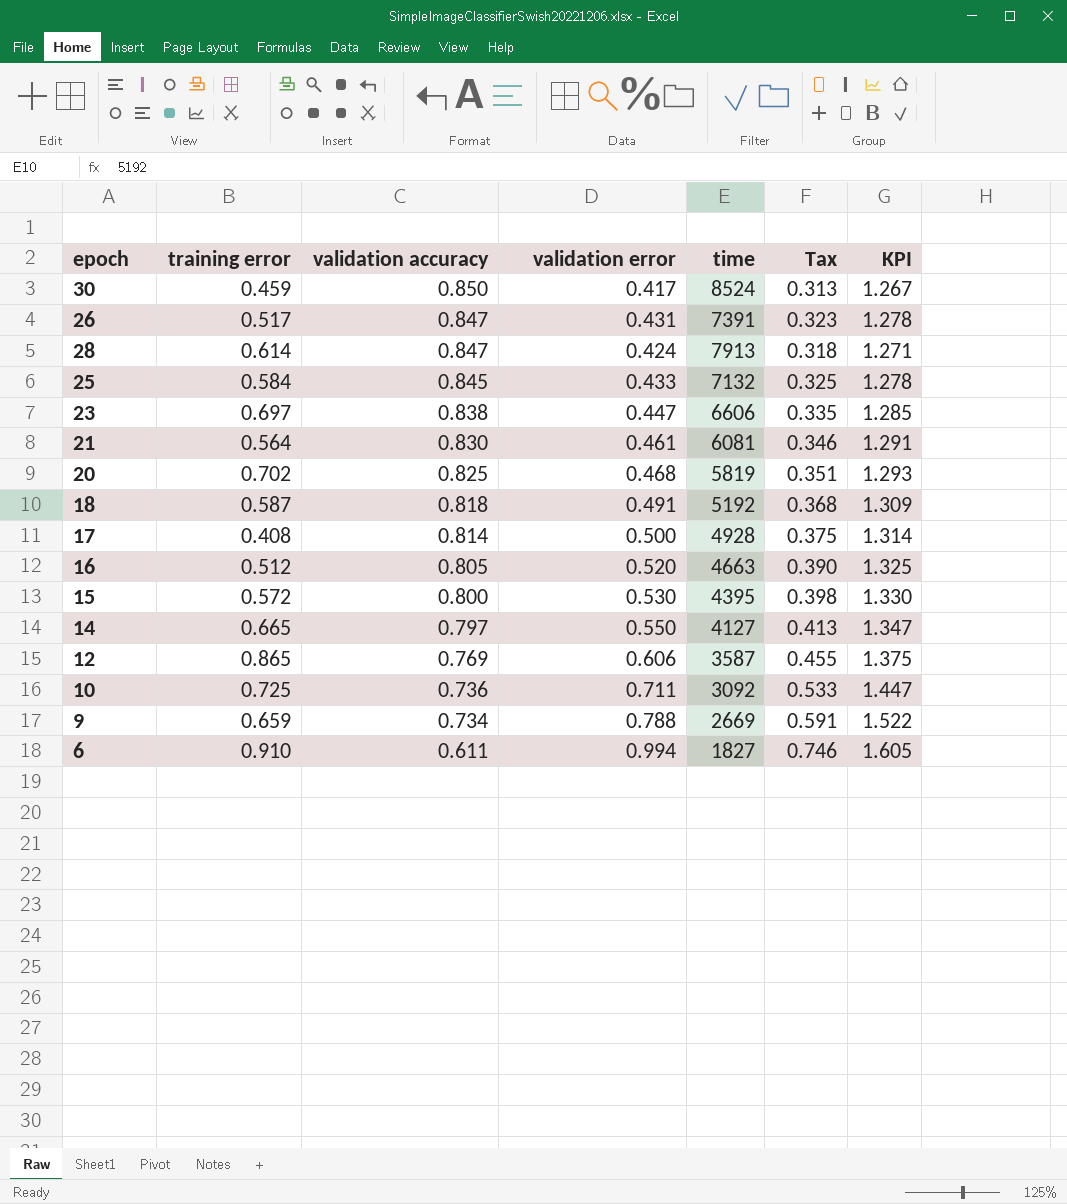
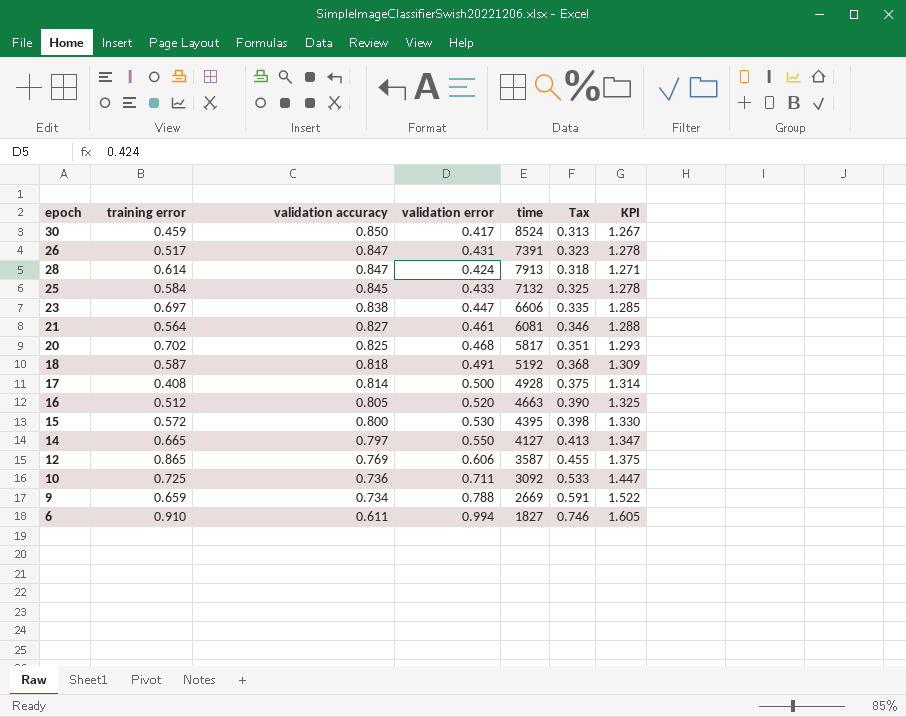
21 | validation accuracy: 0.830 -> 0.827
21 | KPI: 1.291 -> 1.288
20 | time: 5819 -> 5817

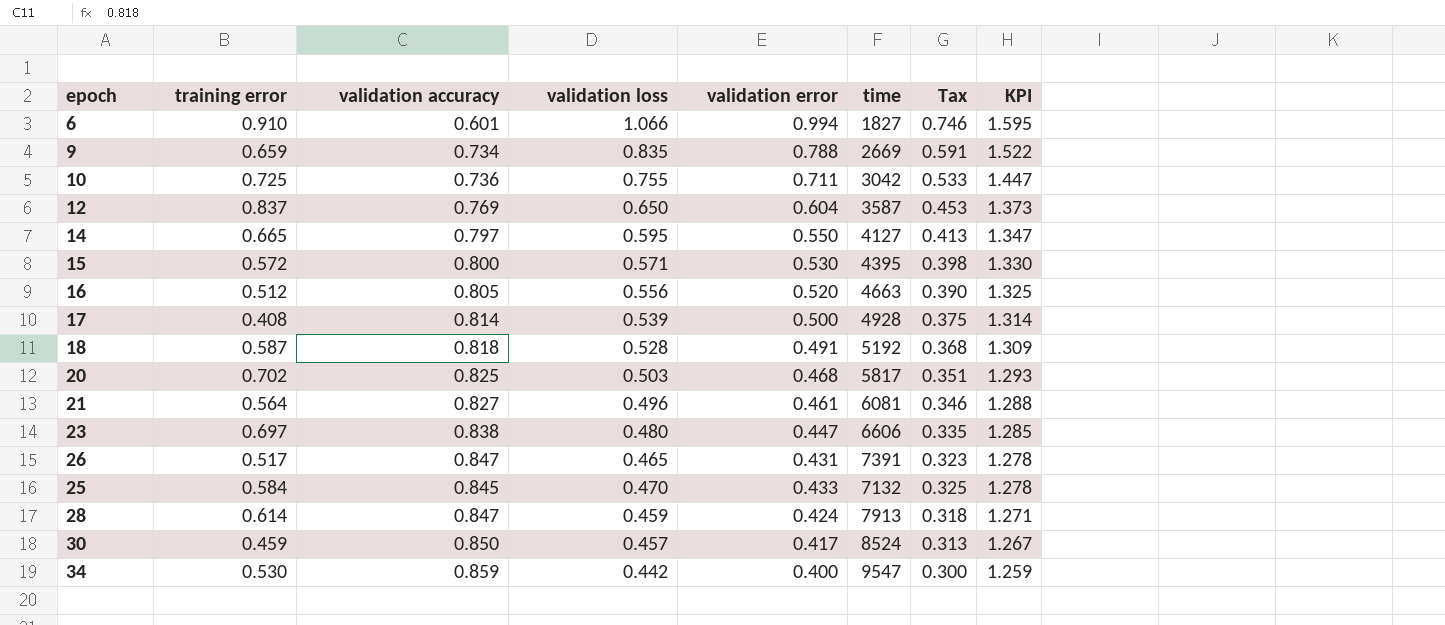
row order: validation accuracy descending -> KPI descending
column validation loss | position: none -> 4
6 | validation accuracy: 0.611 -> 0.601
6 | KPI: 1.605 -> 1.595
10 | time: 3092 -> 3042
12 | training error: 0.865 -> 0.837
12 | validation error: 0.606 -> 0.604
12 | Tax: 0.455 -> 0.453
12 | KPI: 1.375 -> 1.373
row 34: none -> 0.530 | 0.859 | 0.442 | 0.400 | 9547 | 0.300 | 1.259

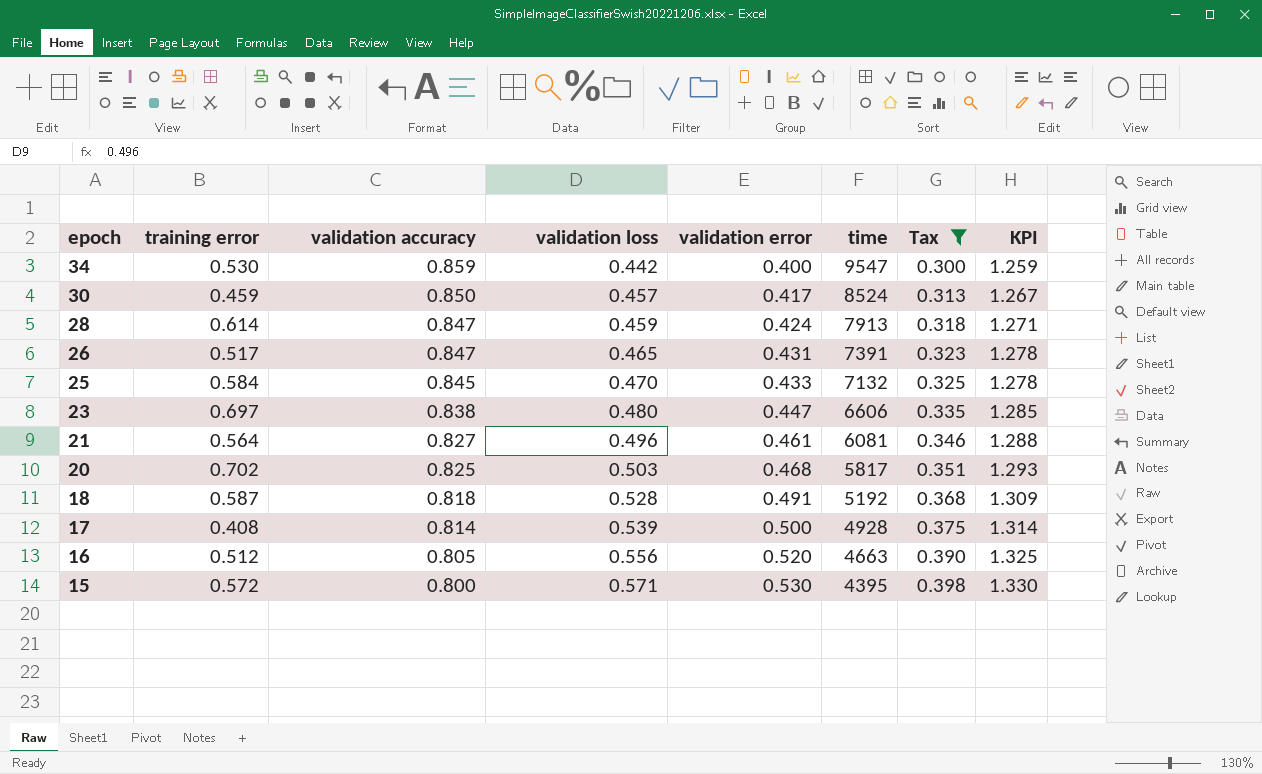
filter: none -> Tax <= 0.398
row order: KPI descending -> epoch descending

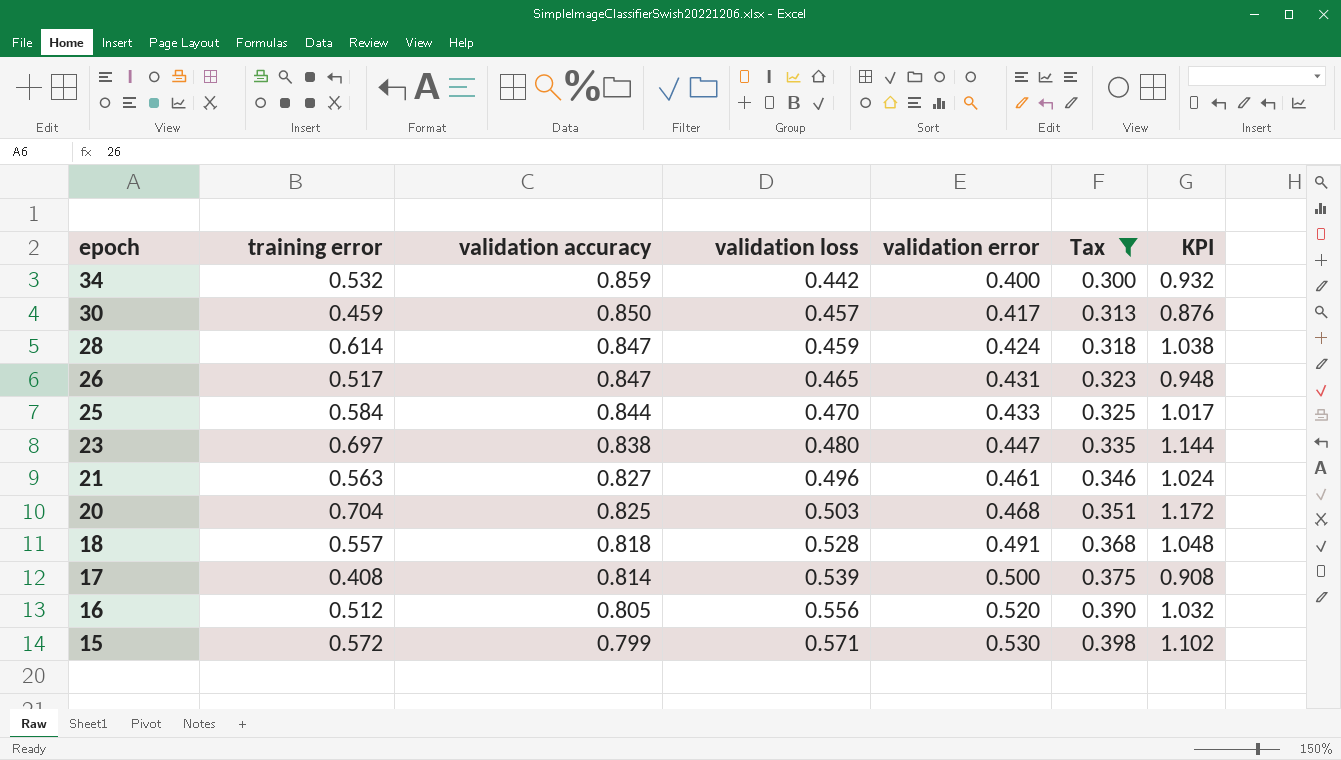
column time | position: 6 -> none
column KPI | formula: [validation accuracy] + [validation error] -> [training error] + [validation error]
34 | training error: 0.530 -> 0.532
25 | validation accuracy: 0.845 -> 0.844
21 | training error: 0.564 -> 0.563
20 | training error: 0.702 -> 0.704
18 | training error: 0.587 -> 0.557
15 | validation accuracy: 0.800 -> 0.799

